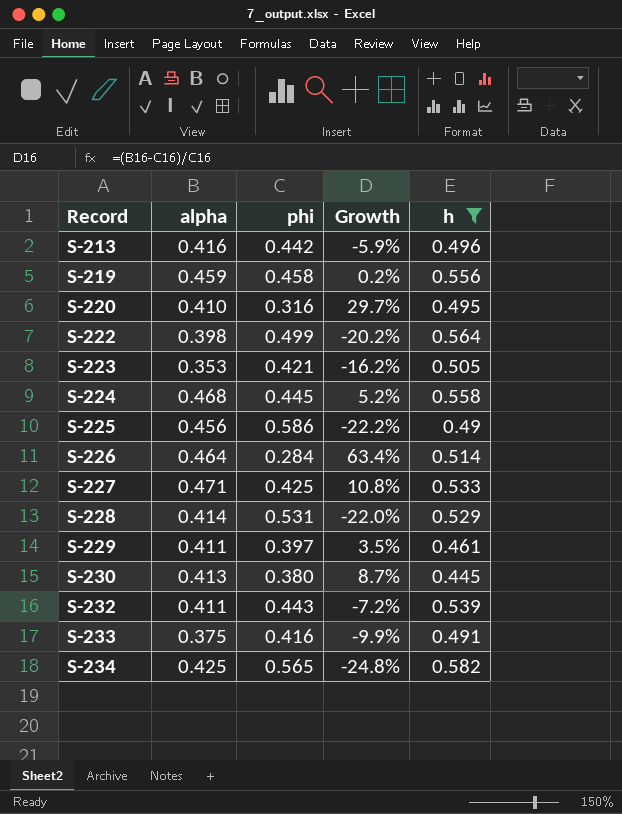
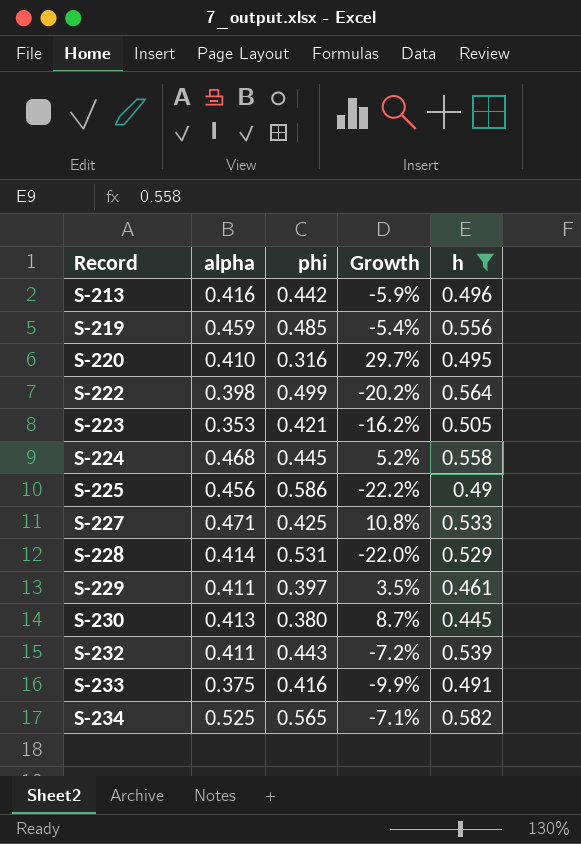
row S-226: 0.464 | 0.284 | 63.4% | 0.514 -> none
S-219 | phi: 0.458 -> 0.485
S-219 | Growth: 0.2% -> -5.4%
S-234 | alpha: 0.425 -> 0.525
S-234 | Growth: -24.8% -> -7.1%

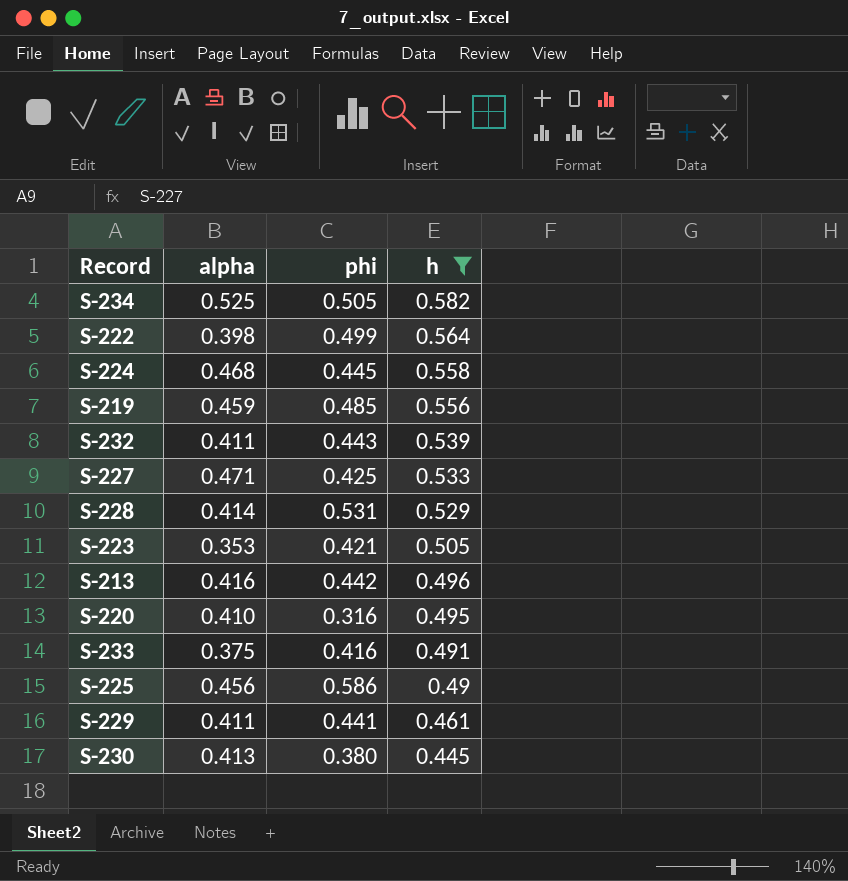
row order: Record ascending -> h descending
column Growth | formula: ([alpha] - [phi]) / [phi] -> none
S-234 | phi: 0.565 -> 0.505
S-229 | phi: 0.397 -> 0.441

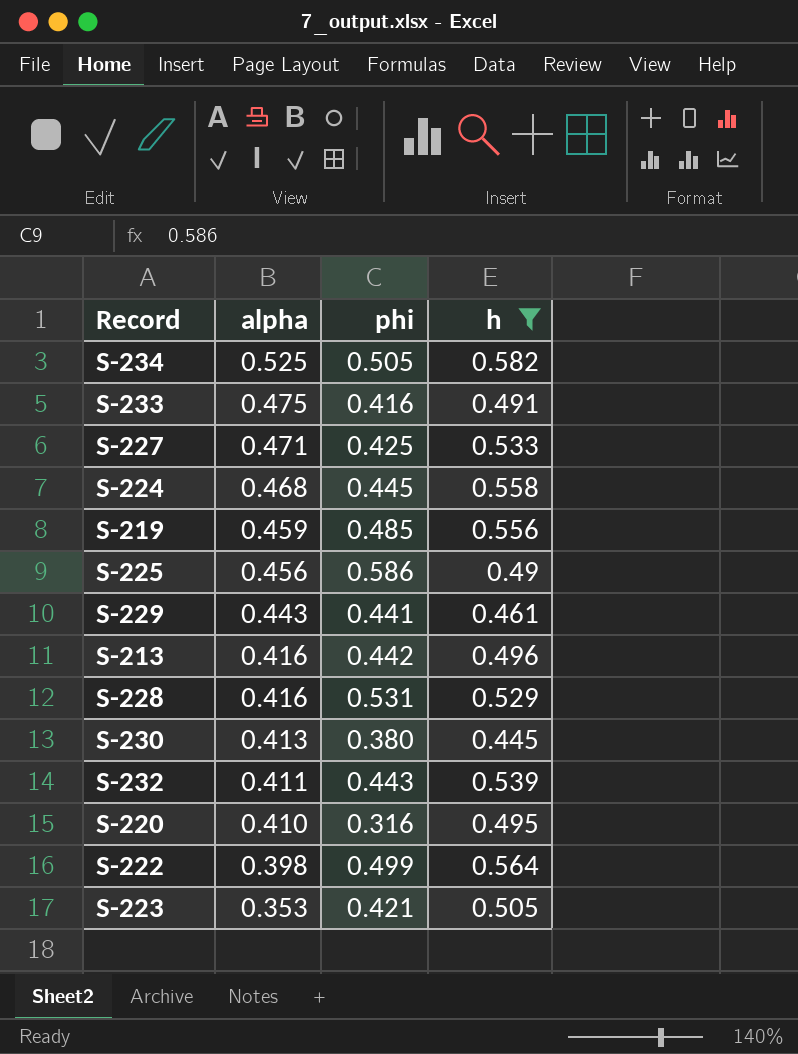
row order: h descending -> alpha descending
S-233 | alpha: 0.375 -> 0.475
S-229 | alpha: 0.411 -> 0.443
S-228 | alpha: 0.414 -> 0.416

